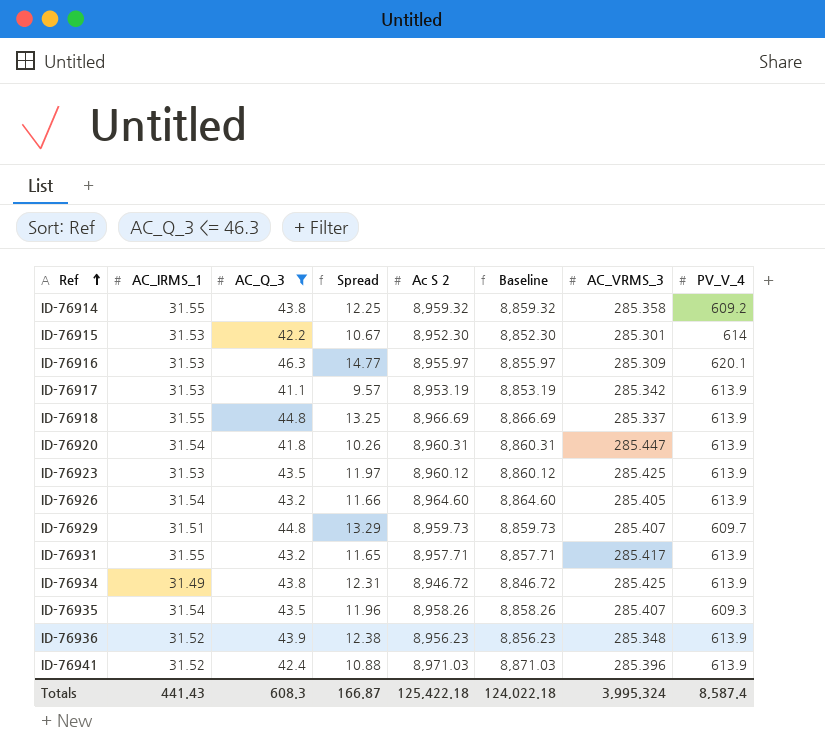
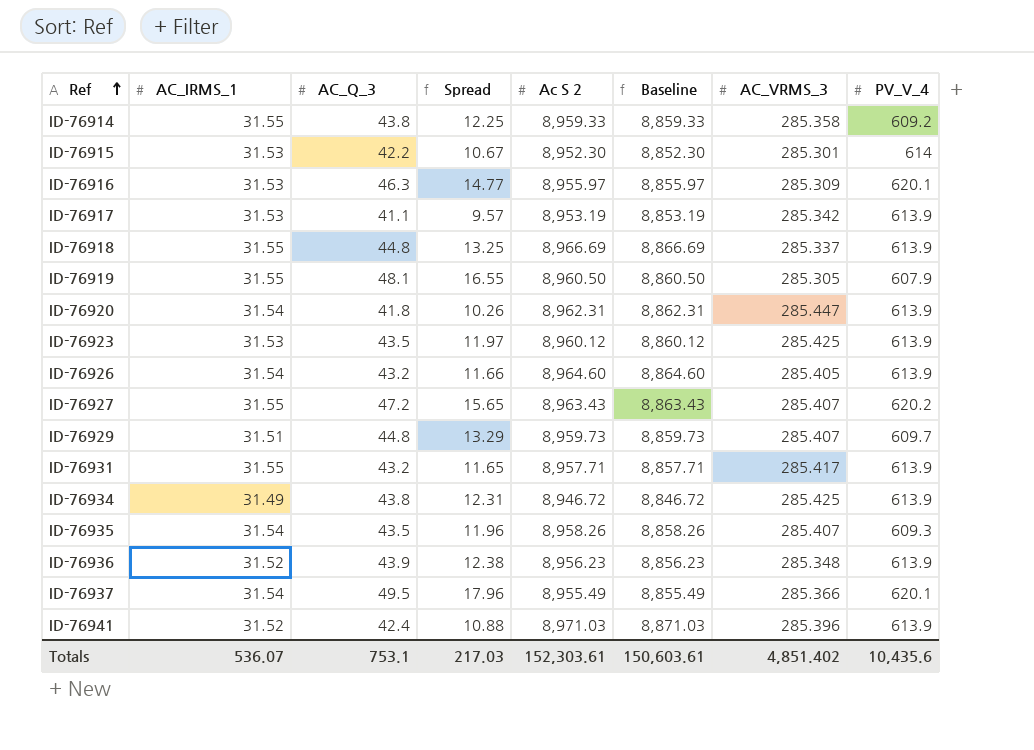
filter: AC_Q_3 <= 46.3 -> none
ID-76914 | Ac S 2: 8,959.32 -> 8,959.33
ID-76914 | Baseline: 8,859.32 -> 8,859.33
ID-76920 | Ac S 2: 8,960.31 -> 8,962.31
ID-76920 | Baseline: 8,860.31 -> 8,862.31
Totals | AC_IRMS_1: 441.43 -> 536.07
Totals | AC_Q_3: 608.3 -> 753.1
Totals | Spread: 166.87 -> 217.03
Totals | Ac S 2: 125,422.18 -> 152,303.61
Totals | Baseline: 124,022.18 -> 150,603.61
Totals | AC_VRMS_3: 3,995.324 -> 4,851.402
Totals | PV_V_4: 8,587.4 -> 10,435.6

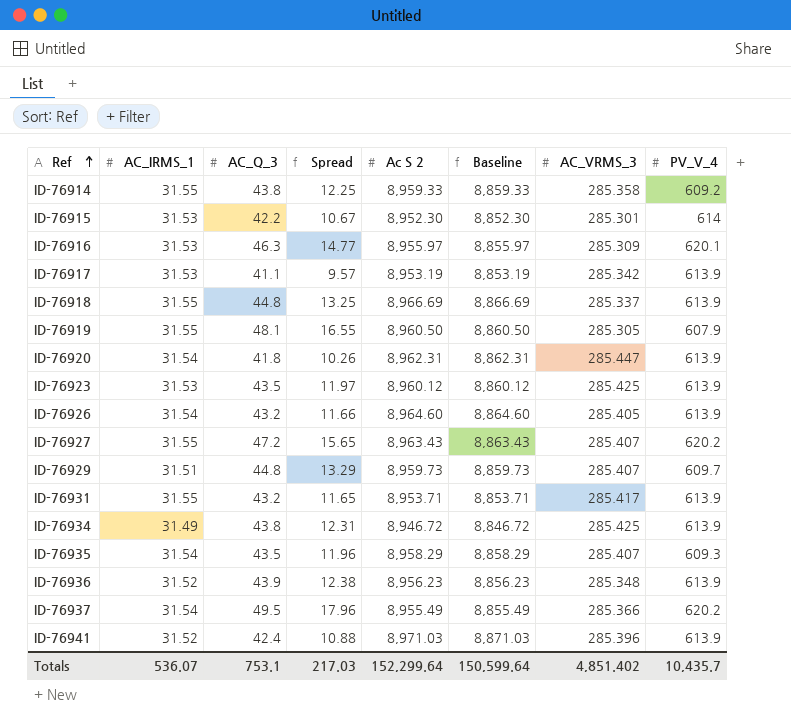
ID-76931 | Ac S 2: 8,957.71 -> 8,953.71
ID-76931 | Baseline: 8,857.71 -> 8,853.71
ID-76935 | Ac S 2: 8,958.26 -> 8,958.29
ID-76935 | Baseline: 8,858.26 -> 8,858.29
ID-76937 | PV_V_4: 620.1 -> 620.2
Totals | Ac S 2: 152,303.61 -> 152,299.64
Totals | Baseline: 150,603.61 -> 150,599.64
Totals | PV_V_4: 10,435.6 -> 10,435.7

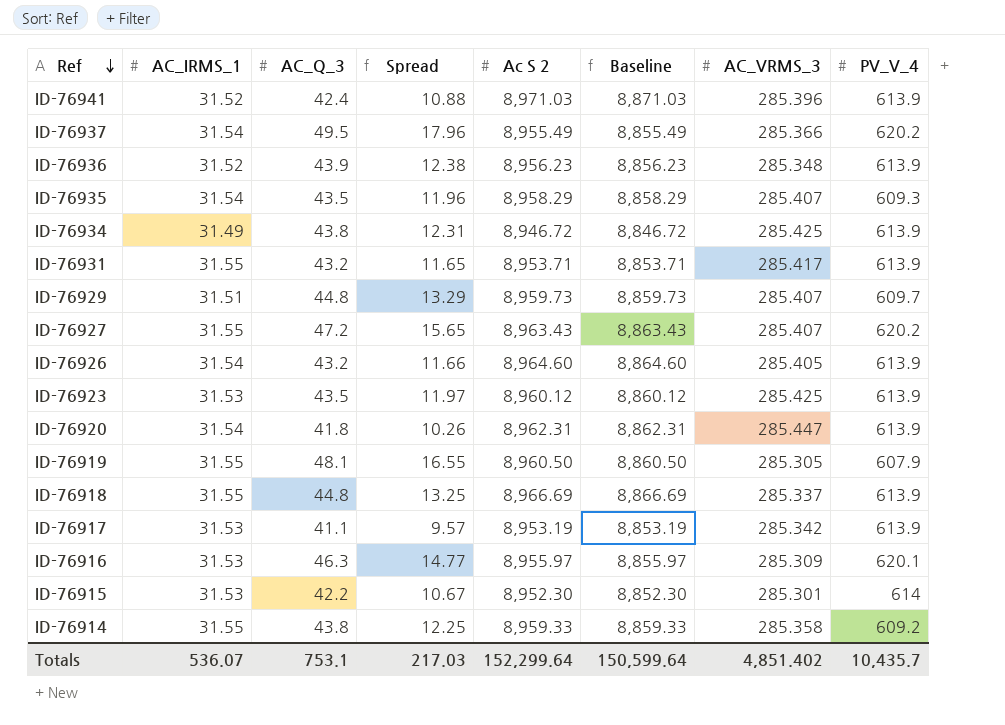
row order: Ref ascending -> Ref descending

